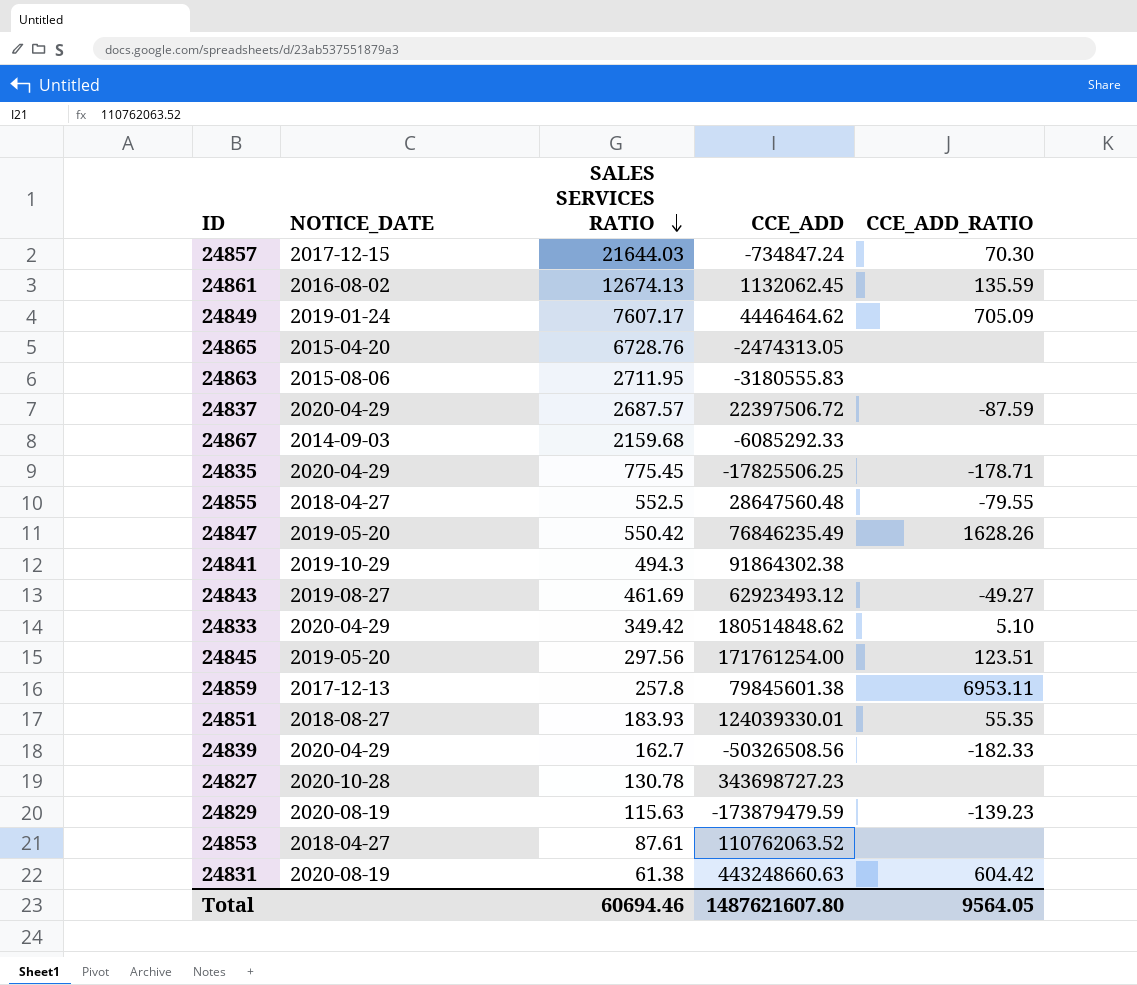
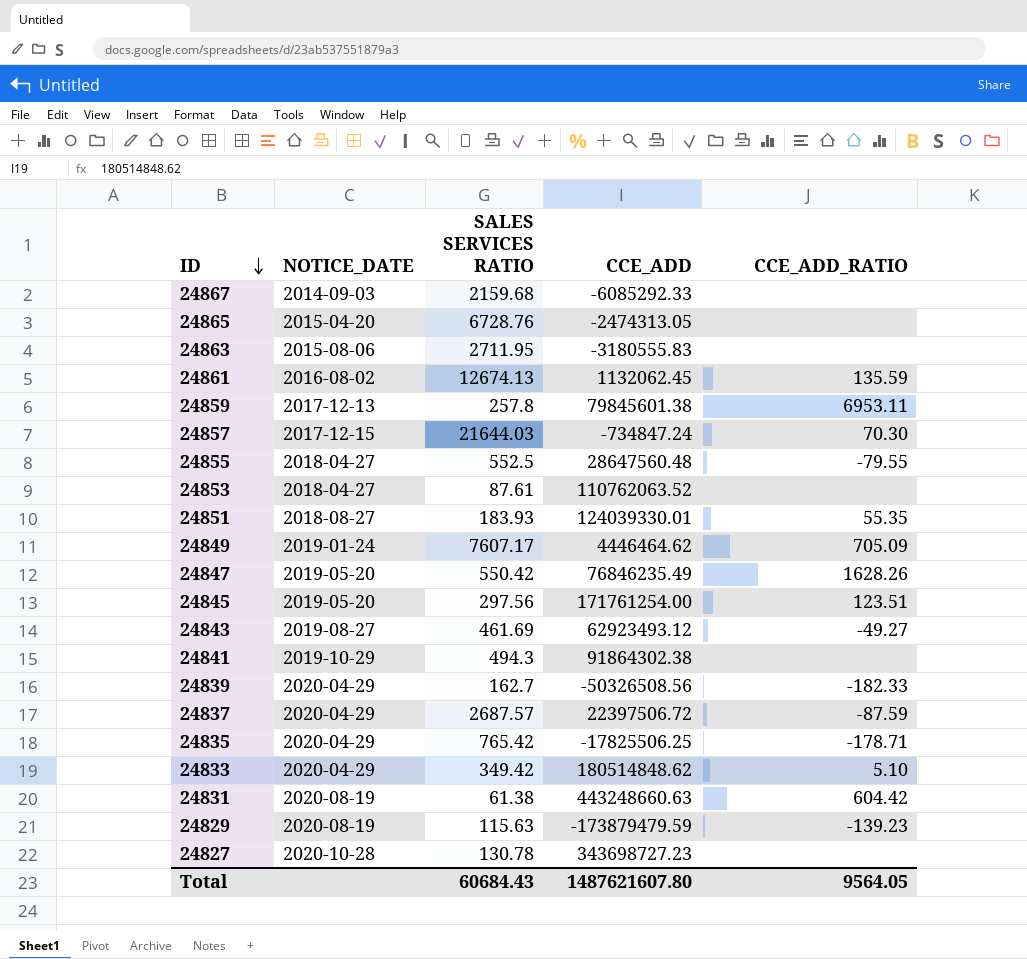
row order: SALES SERVICES RATIO descending -> ID descending
24835 | SALES SERVICES RATIO: 775.45 -> 765.42
Total | SALES SERVICES RATIO: 60694.46 -> 60684.43

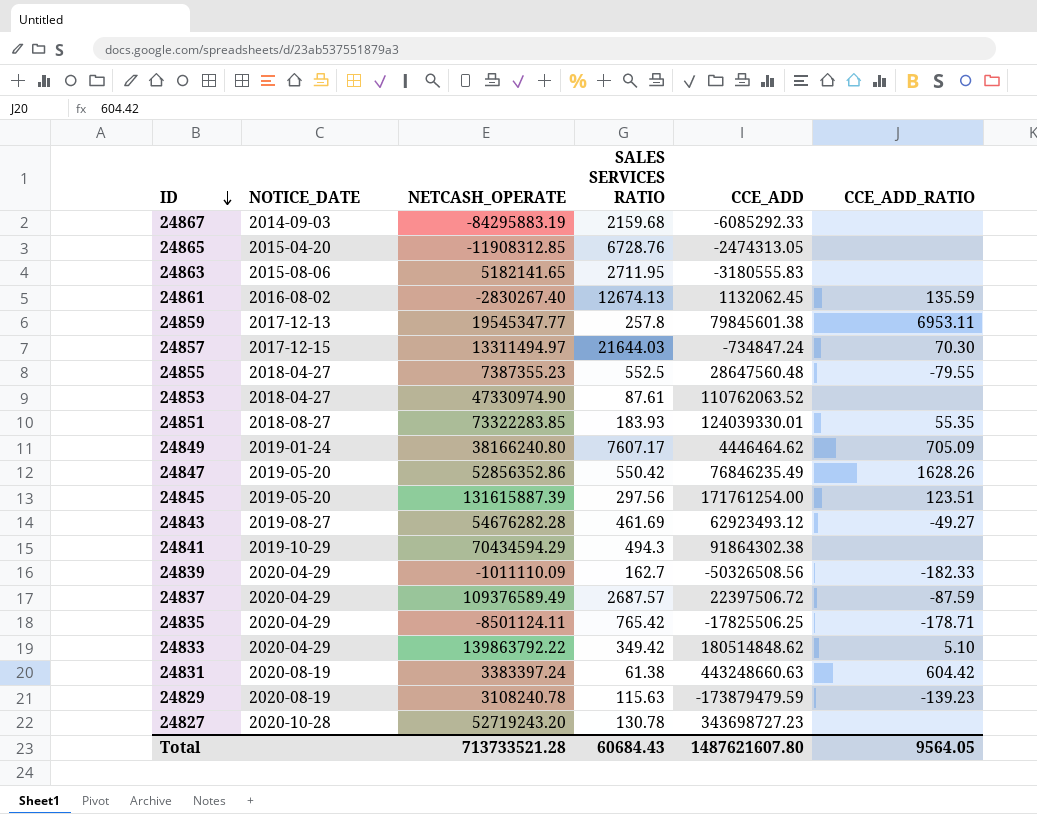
column NETCASH_OPERATE | position: none -> 3

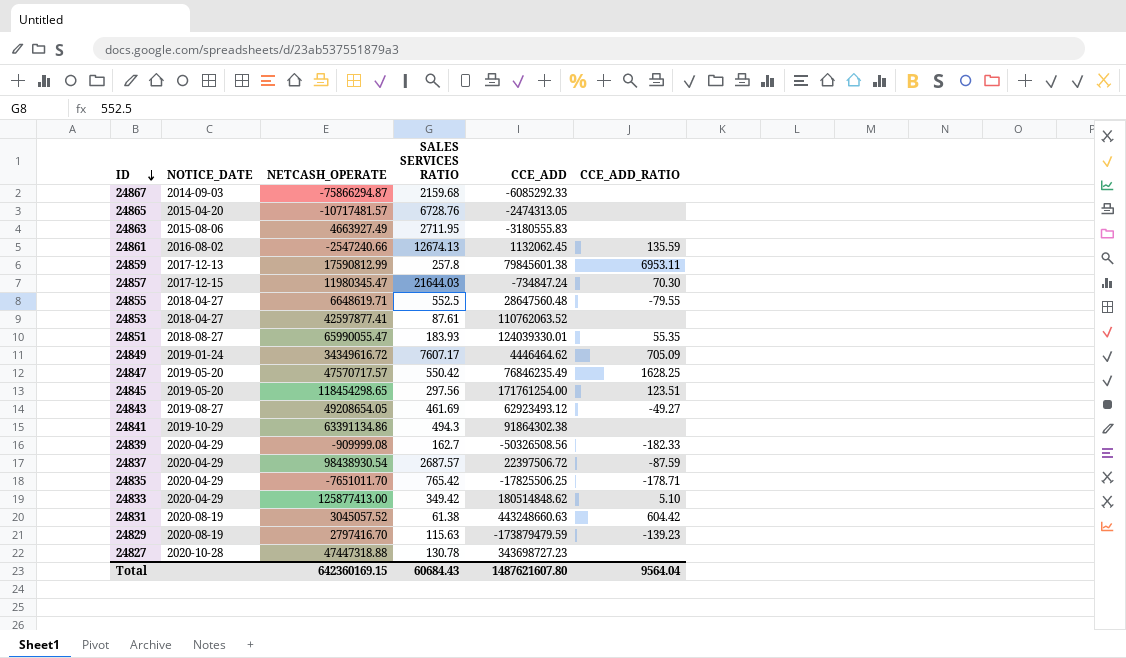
24867 | NETCASH_OPERATE: -84295883.19 -> -75866294.87
24865 | NETCASH_OPERATE: -11908312.85 -> -10717481.57
24863 | NETCASH_OPERATE: 5182141.65 -> 4663927.49
24861 | NETCASH_OPERATE: -2830267.40 -> -2547240.66
24859 | NETCASH_OPERATE: 19545347.77 -> 17590812.99
24857 | NETCASH_OPERATE: 13311494.97 -> 11980345.47
24855 | NETCASH_OPERATE: 7387355.23 -> 6648619.71
24853 | NETCASH_OPERATE: 47330974.90 -> 42597877.41
24851 | NETCASH_OPERATE: 73322283.85 -> 65990055.47
24849 | NETCASH_OPERATE: 38166240.80 -> 34349616.72
24847 | NETCASH_OPERATE: 52856352.86 -> 47570717.57
24847 | CCE_ADD_RATIO: 1628.26 -> 1628.25
24845 | NETCASH_OPERATE: 131615887.39 -> 118454298.65
24843 | NETCASH_OPERATE: 54676282.28 -> 49208654.05
24841 | NETCASH_OPERATE: 70434594.29 -> 63391134.86
24839 | NETCASH_OPERATE: -1011110.09 -> -909999.08
24837 | NETCASH_OPERATE: 109376589.49 -> 98438930.54
24835 | NETCASH_OPERATE: -8501124.11 -> -7651011.70
24833 | NETCASH_OPERATE: 139863792.22 -> 125877413.00
24831 | NETCASH_OPERATE: 3383397.24 -> 3045057.52
24829 | NETCASH_OPERATE: 3108240.78 -> 2797416.70
24827 | NETCASH_OPERATE: 52719243.20 -> 47447318.88
Total | NETCASH_OPERATE: 713733521.28 -> 642360169.15
Total | CCE_ADD_RATIO: 9564.05 -> 9564.04

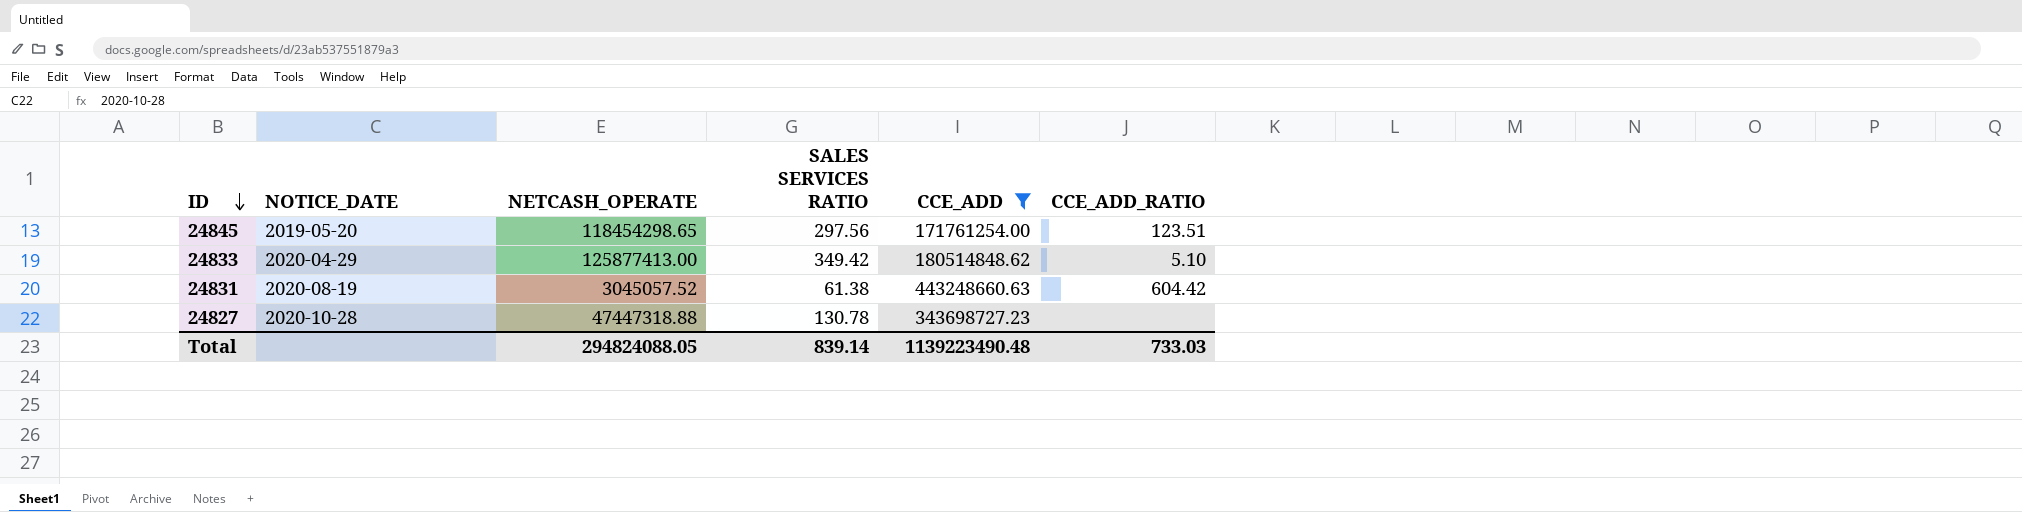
filter: none -> CCE_ADD >= 171761254.00
Total | NETCASH_OPERATE: 642360169.15 -> 294824088.05
Total | SALES SERVICES RATIO: 60684.43 -> 839.14
Total | CCE_ADD: 1487621607.80 -> 1139223490.48
Total | CCE_ADD_RATIO: 9564.04 -> 733.03

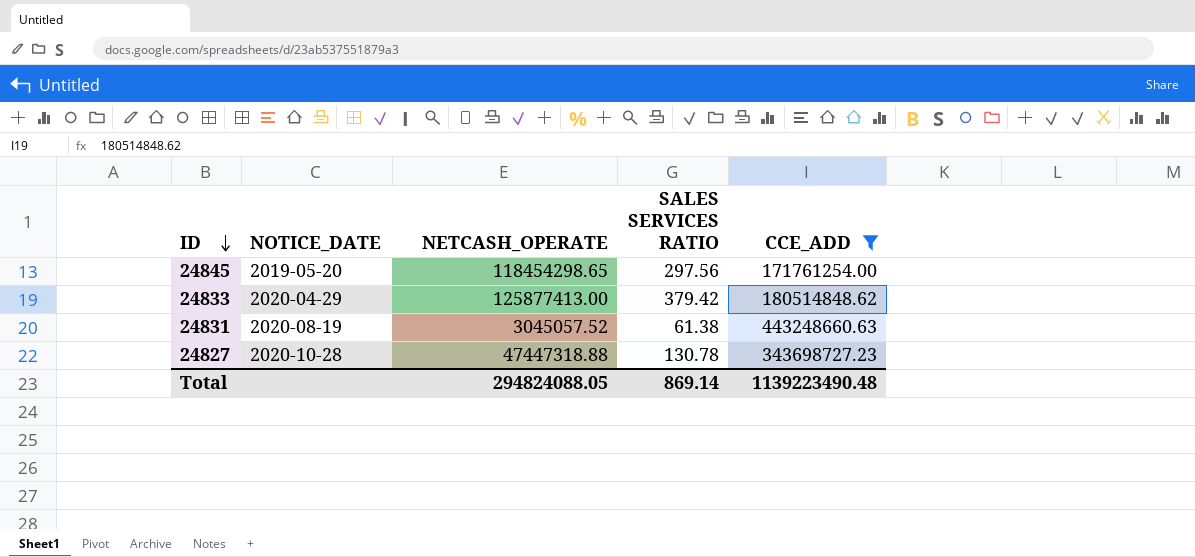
column CCE_ADD_RATIO | position: 6 -> none
24833 | SALES SERVICES RATIO: 349.42 -> 379.42
Total | SALES SERVICES RATIO: 839.14 -> 869.14

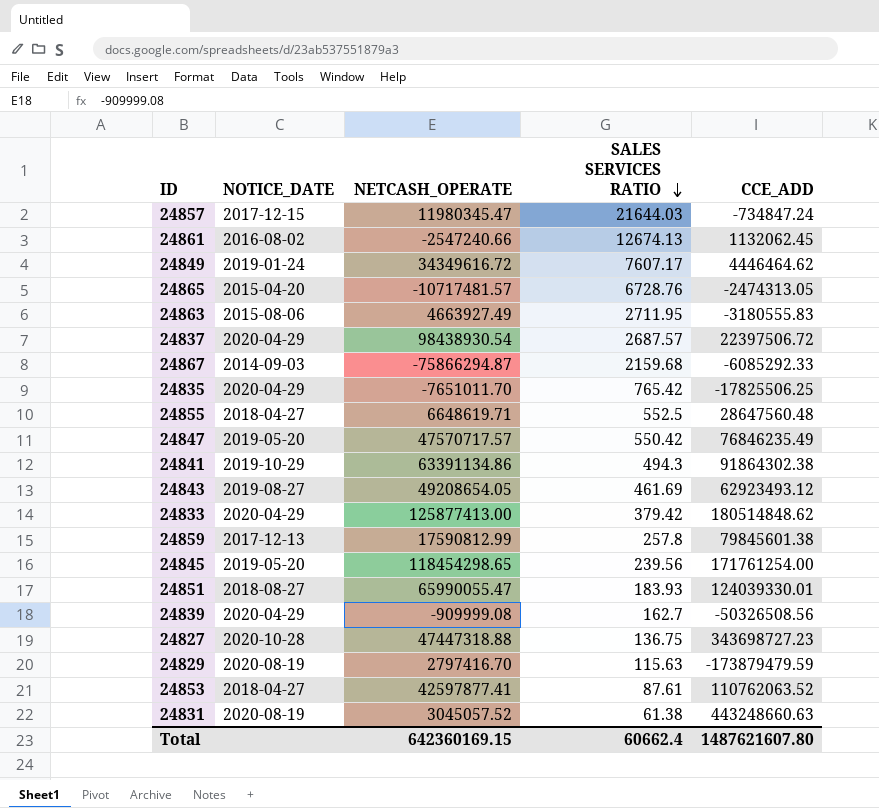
filter: CCE_ADD >= 171761254.00 -> none
row order: ID descending -> SALES SERVICES RATIO descending
24845 | SALES SERVICES RATIO: 297.56 -> 239.56
24827 | SALES SERVICES RATIO: 130.78 -> 136.75
Total | NETCASH_OPERATE: 294824088.05 -> 642360169.15
Total | SALES SERVICES RATIO: 869.14 -> 60662.4
Total | CCE_ADD: 1139223490.48 -> 1487621607.80

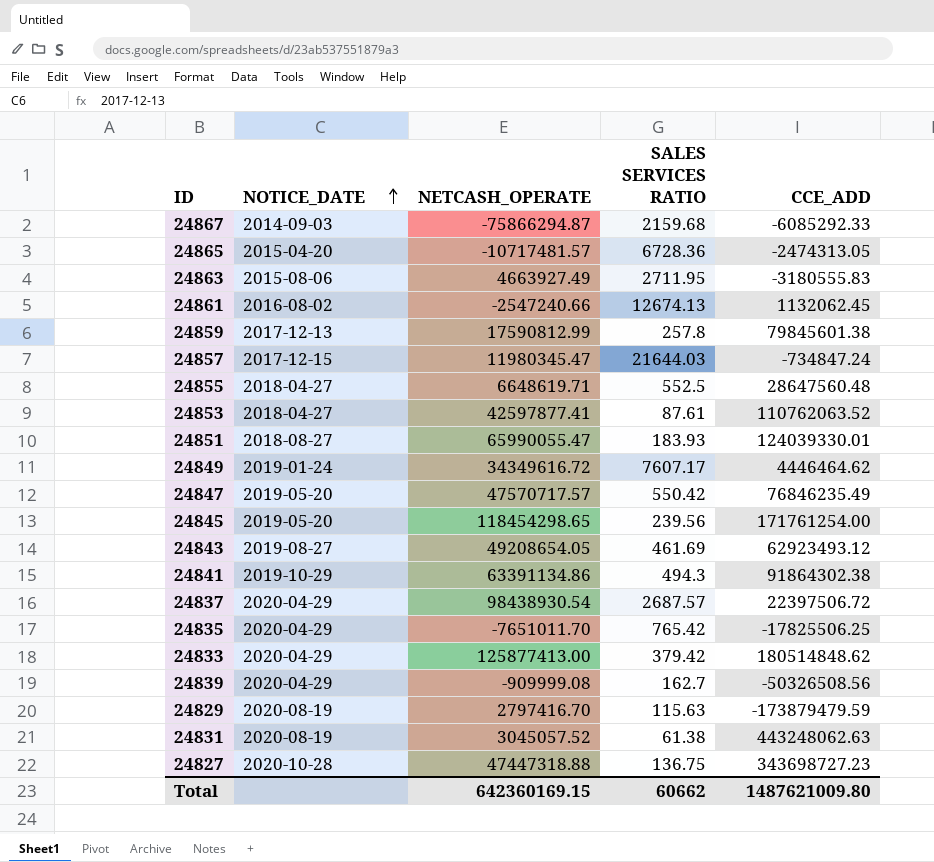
row order: SALES SERVICES RATIO descending -> NOTICE_DATE ascending
24865 | SALES SERVICES RATIO: 6728.76 -> 6728.36
24831 | CCE_ADD: 443248660.63 -> 443248062.63
Total | SALES SERVICES RATIO: 60662.4 -> 60662
Total | CCE_ADD: 1487621607.80 -> 1487621009.80

